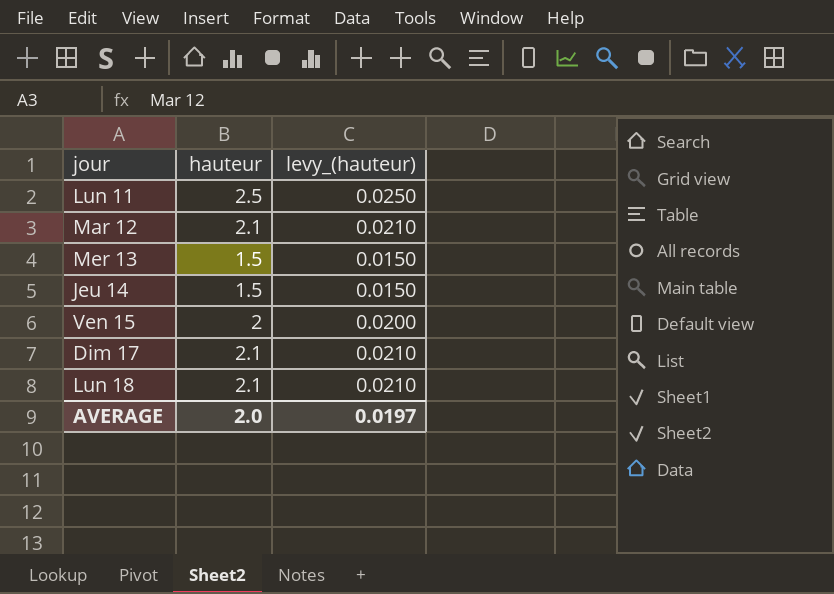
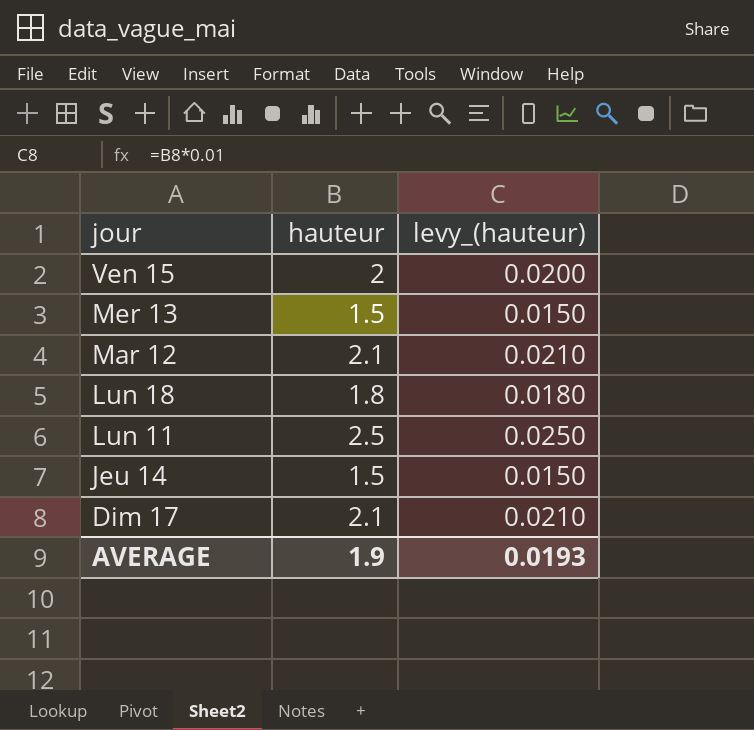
row order: none -> jour descending
Lun 18 | hauteur: 2.1 -> 1.8
Lun 18 | levy_(hauteur): 0.0210 -> 0.0180
AVERAGE | hauteur: 2.0 -> 1.9
AVERAGE | levy_(hauteur): 0.0197 -> 0.0193

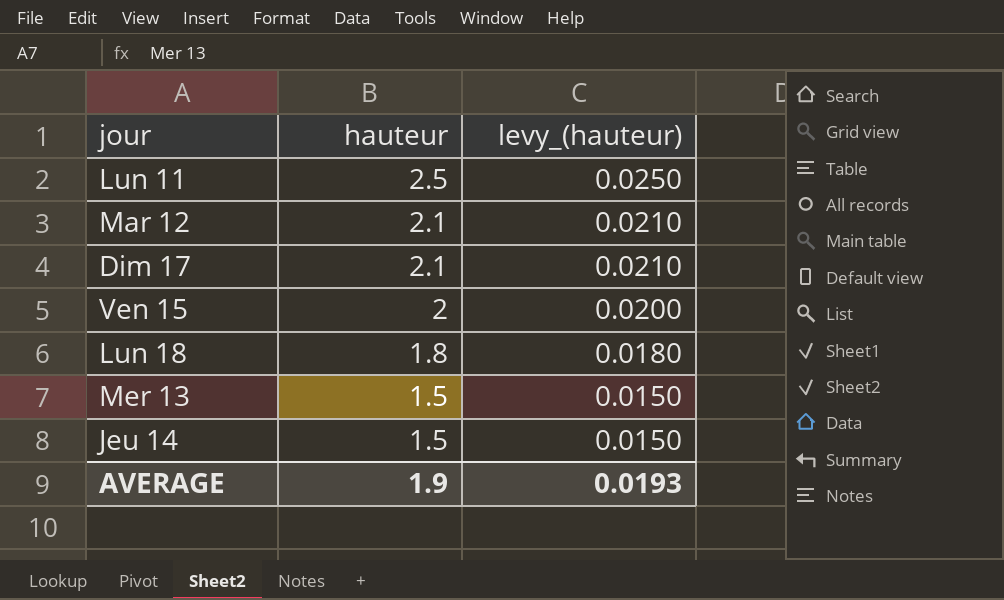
row order: jour descending -> hauteur descending

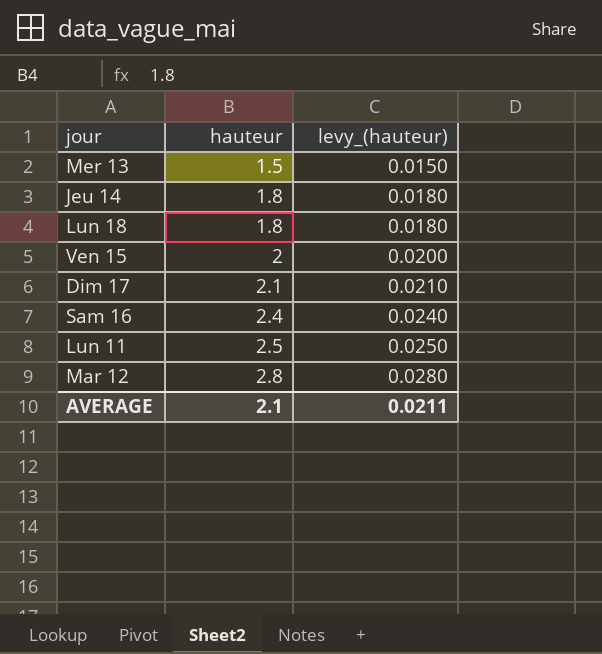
row order: hauteur descending -> hauteur ascending
Jeu 14 | hauteur: 1.5 -> 1.8
Jeu 14 | levy_(hauteur): 0.0150 -> 0.0180
row Sam 16: none -> 2.4 | 0.0240
Mar 12 | hauteur: 2.1 -> 2.8
Mar 12 | levy_(hauteur): 0.0210 -> 0.0280
AVERAGE | hauteur: 1.9 -> 2.1
AVERAGE | levy_(hauteur): 0.0193 -> 0.0211

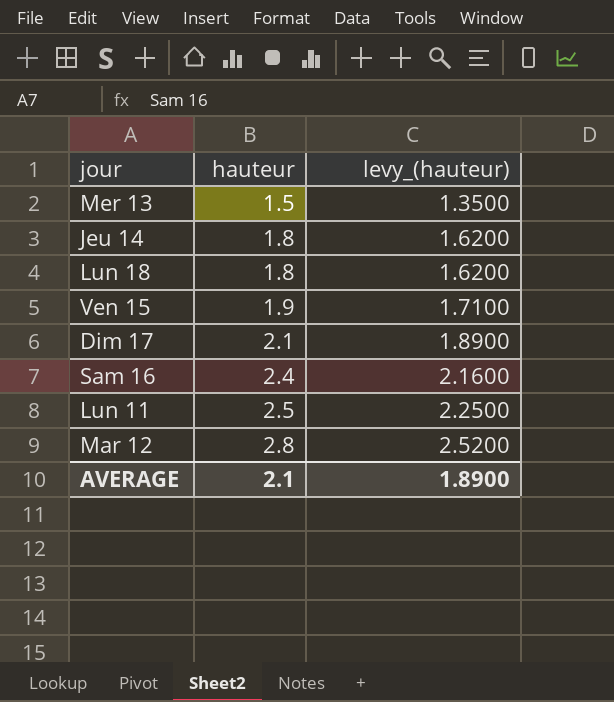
column levy_(hauteur) | formula: [hauteur] * 0.01 -> [hauteur] * 0.9
Ven 15 | hauteur: 2 -> 1.9
AVERAGE | levy_(hauteur): 0.0211 -> 1.8900

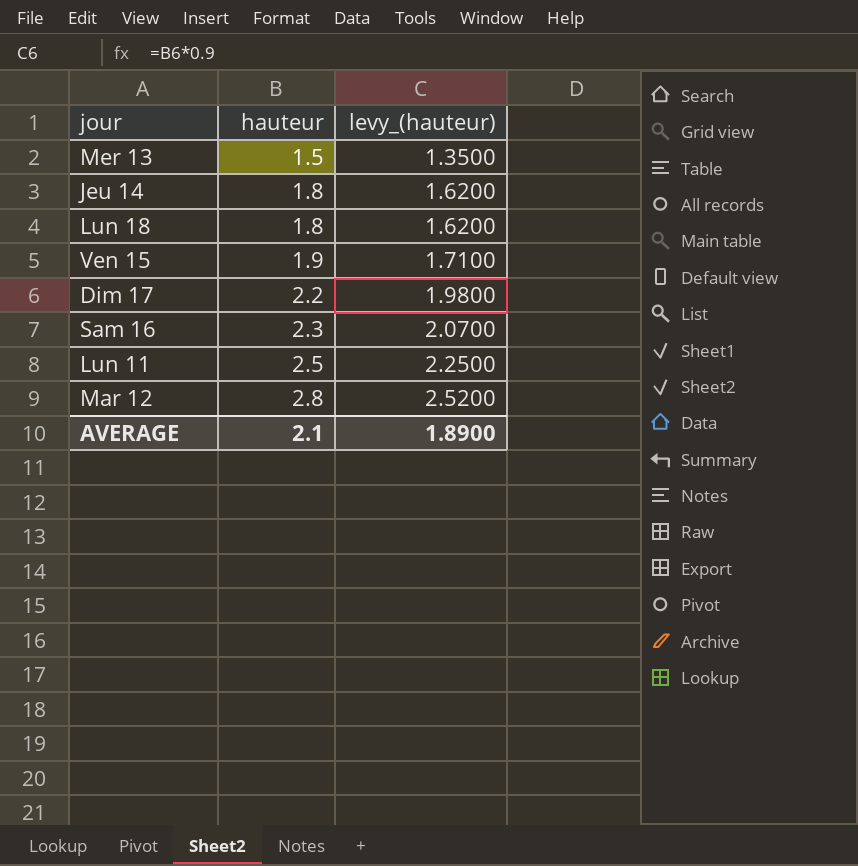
Dim 17 | hauteur: 2.1 -> 2.2
Dim 17 | levy_(hauteur): 1.8900 -> 1.9800
Sam 16 | hauteur: 2.4 -> 2.3
Sam 16 | levy_(hauteur): 2.1600 -> 2.0700

